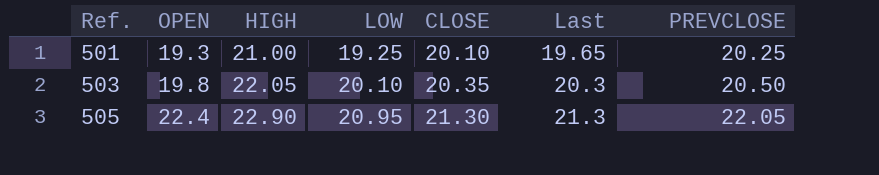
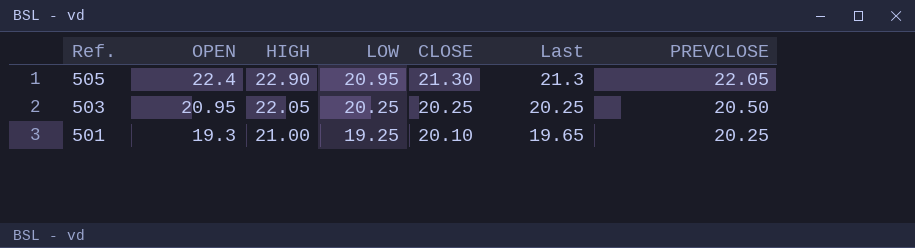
row order: Ref. ascending -> Ref. descending
503 | OPEN: 19.8 -> 20.95
503 | LOW: 20.10 -> 20.25
503 | CLOSE: 20.35 -> 20.25
503 | Last: 20.3 -> 20.25

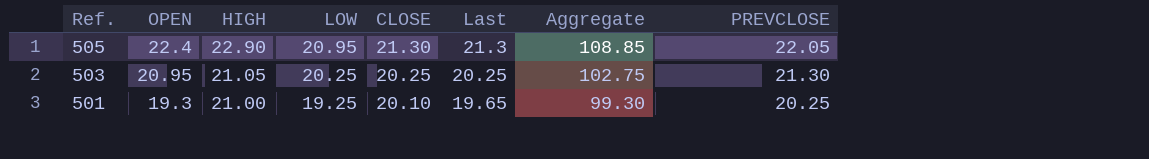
column Aggregate | formula: none -> [OPEN] + [HIGH] + [LOW] + [CLOSE] + [Last]
503 | HIGH: 22.05 -> 21.05
503 | PREVCLOSE: 20.50 -> 21.30

